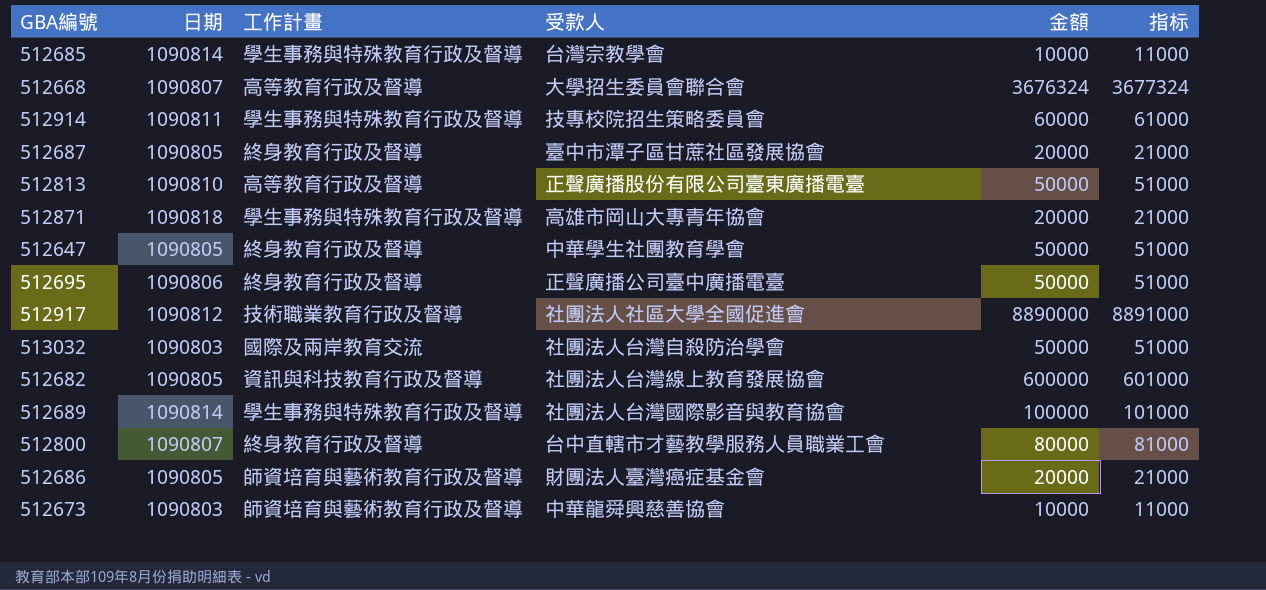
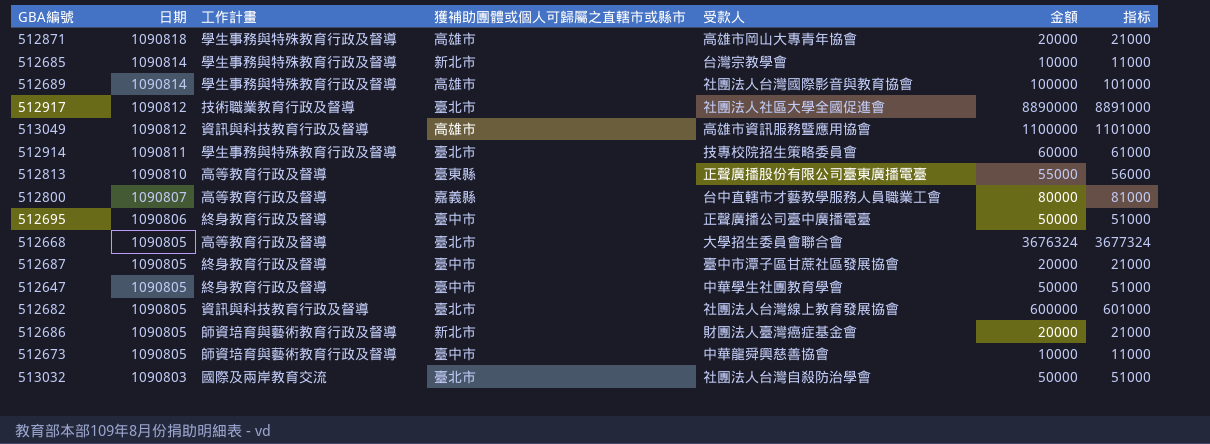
row order: none -> 日期 descending
column 獲補助團體或個人可歸屬之直轄市或縣市 | position: none -> 4
row 513049: none -> 1090812 | 資訊與科技教育行政及督導 | 高雄市 | 高雄市資訊服務暨應用協會 | 1100000 | 1101000
512813 | 金額: 50000 -> 55000
512813 | 指标: 51000 -> 56000
512800 | 工作計畫: 終身教育行政及督導 -> 高等教育行政及督導
512668 | 日期: 1090807 -> 1090805
512673 | 日期: 1090803 -> 1090805

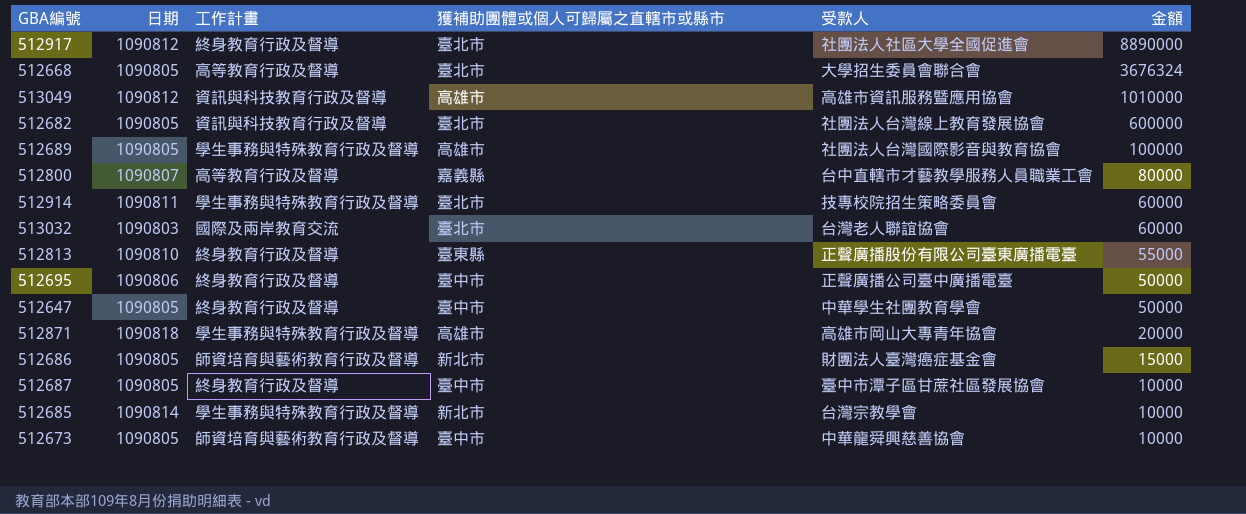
row order: 日期 descending -> 金額 descending
column 指标 | formula: [金額] + 1000 -> none
512917 | 工作計畫: 技術職業教育行政及督導 -> 終身教育行政及督導
513049 | 金額: 1100000 -> 1010000
512689 | 日期: 1090814 -> 1090805
513032 | 受款人: 社團法人台灣自殺防治學會 -> 台灣老人聯誼協會
513032 | 金額: 50000 -> 60000
512813 | 工作計畫: 高等教育行政及督導 -> 終身教育行政及督導
512686 | 金額: 20000 -> 15000
512687 | 金額: 20000 -> 10000

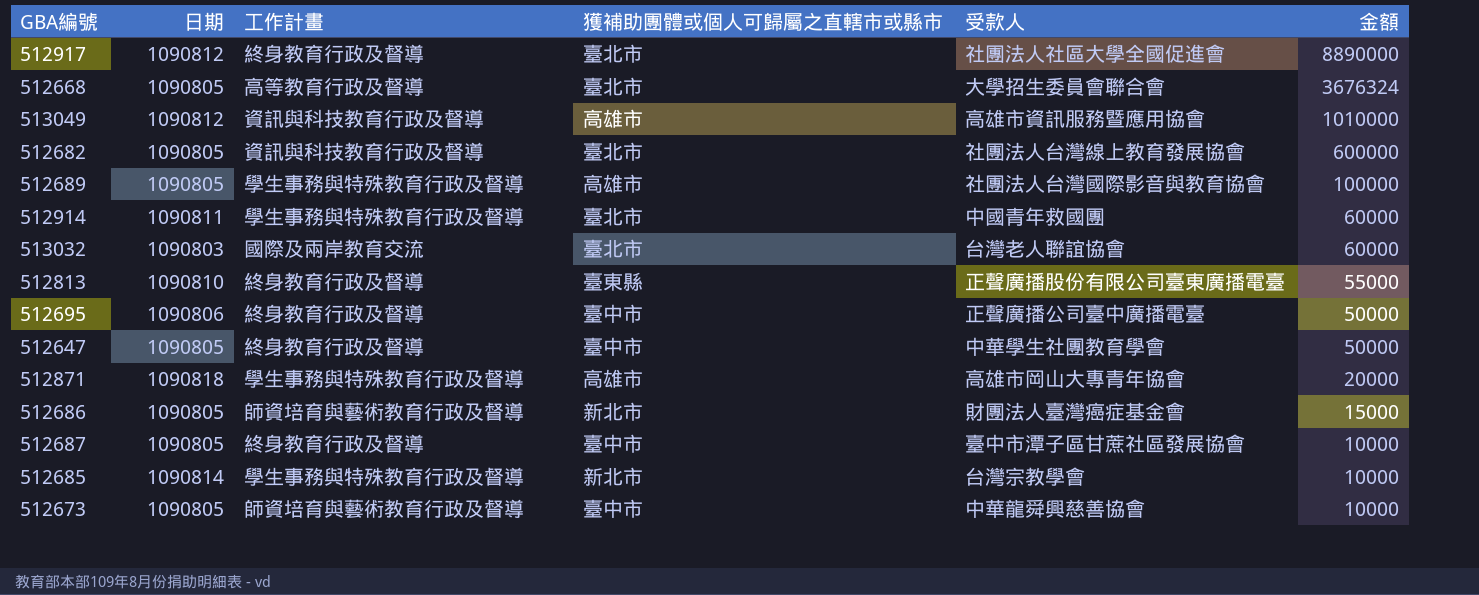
row 512800: 1090807 | 高等教育行政及督導 | 嘉義縣 | 台中直轄市才藝教學服務人員職業工會 | 80000 -> none
512914 | 受款人: 技專校院招生策略委員會 -> 中國青年救國團

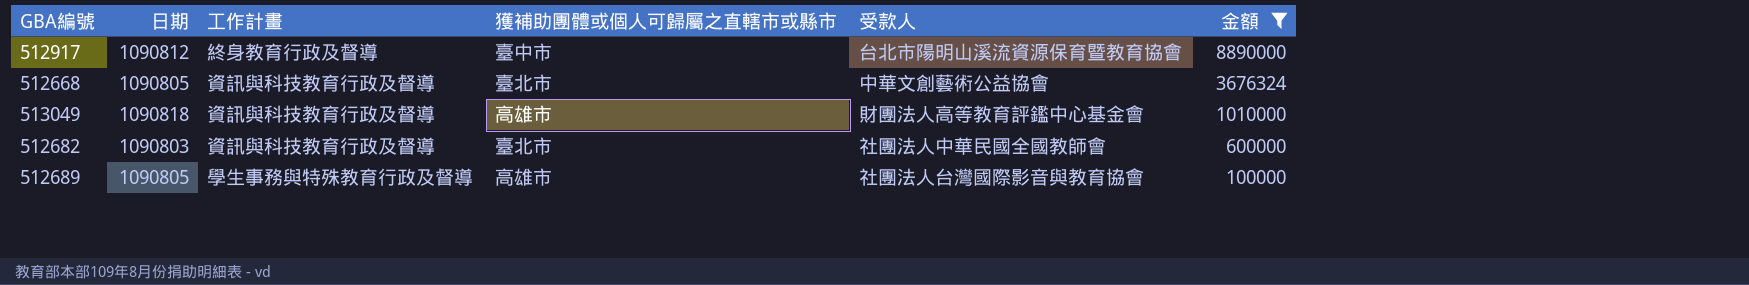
filter: none -> 金額 >= 100000
512917 | 獲補助團體或個人可歸屬之直轄市或縣市: 臺北市 -> 臺中市
512917 | 受款人: 社團法人社區大學全國促進會 -> 台北市陽明山溪流資源保育暨教育協會
512668 | 工作計畫: 高等教育行政及督導 -> 資訊與科技教育行政及督導
512668 | 受款人: 大學招生委員會聯合會 -> 中華文創藝術公益協會
513049 | 日期: 1090812 -> 1090818
513049 | 受款人: 高雄市資訊服務暨應用協會 -> 財團法人高等教育評鑑中心基金會
512682 | 日期: 1090805 -> 1090803
512682 | 受款人: 社團法人台灣線上教育發展協會 -> 社團法人中華民國全國教師會

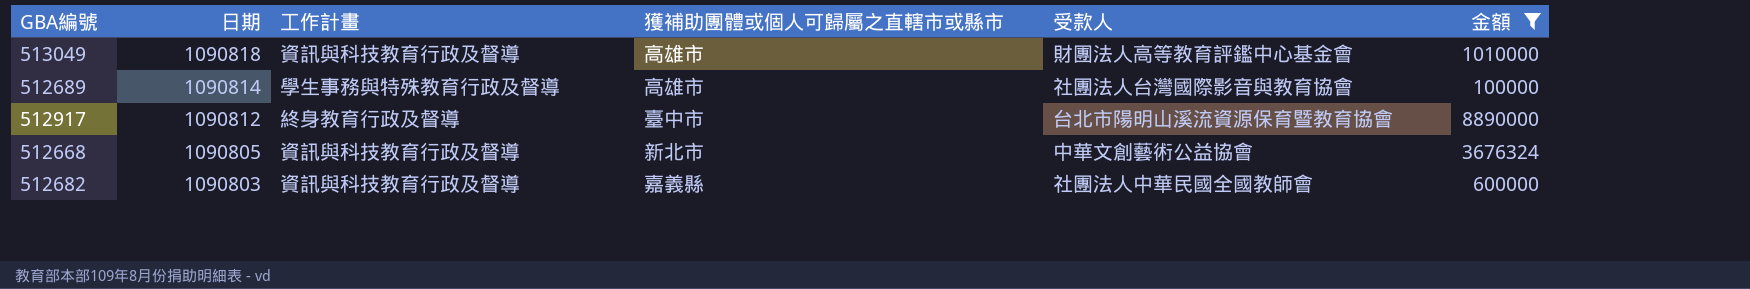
row order: 金額 descending -> 日期 descending
512689 | 日期: 1090805 -> 1090814
512668 | 獲補助團體或個人可歸屬之直轄市或縣市: 臺北市 -> 新北市
512682 | 獲補助團體或個人可歸屬之直轄市或縣市: 臺北市 -> 嘉義縣

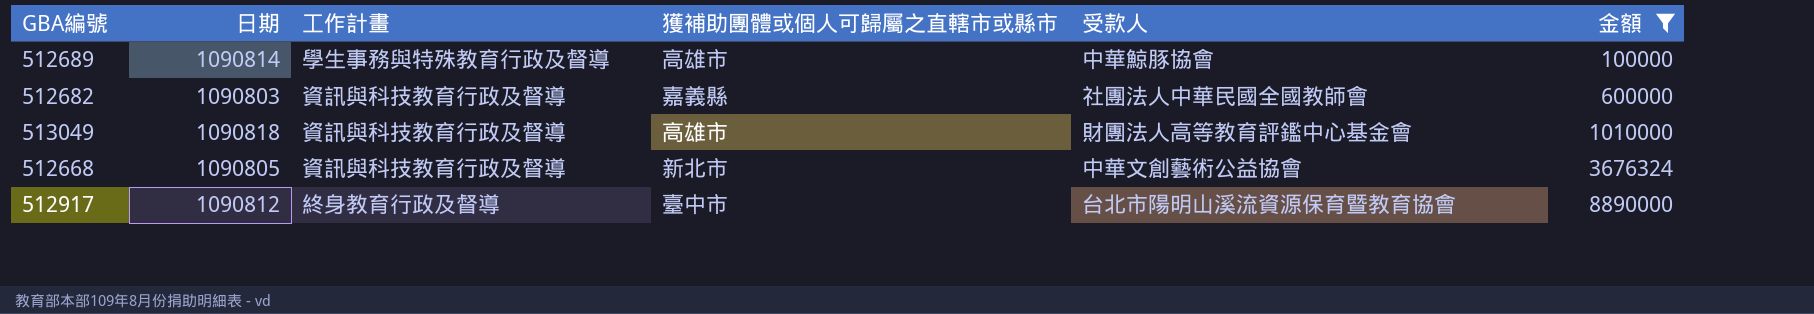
row order: 日期 descending -> 金額 ascending
512689 | 受款人: 社團法人台灣國際影音與教育協會 -> 中華鯨豚協會

